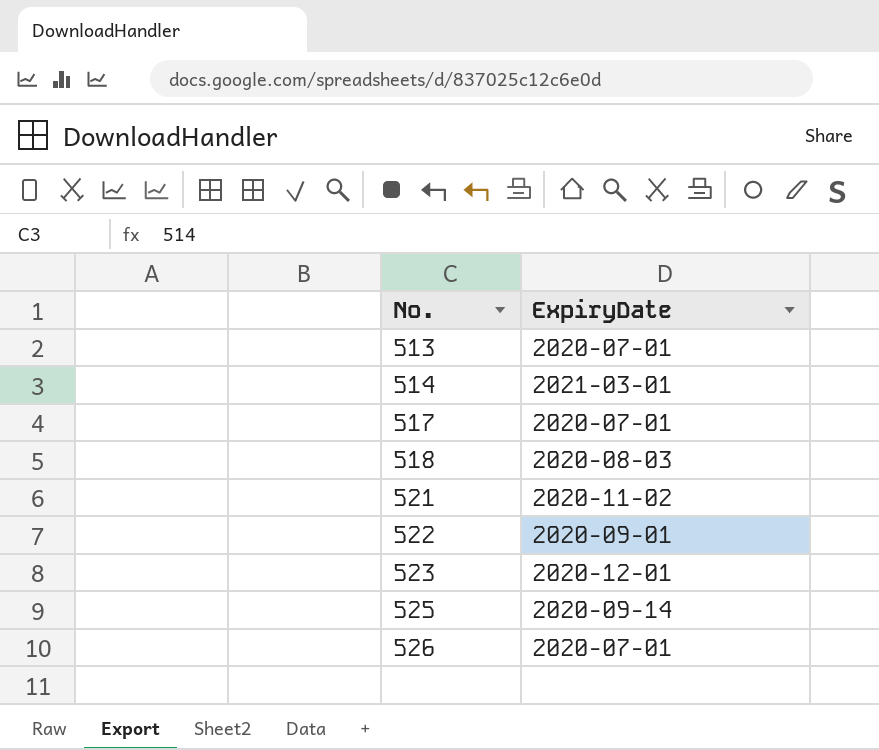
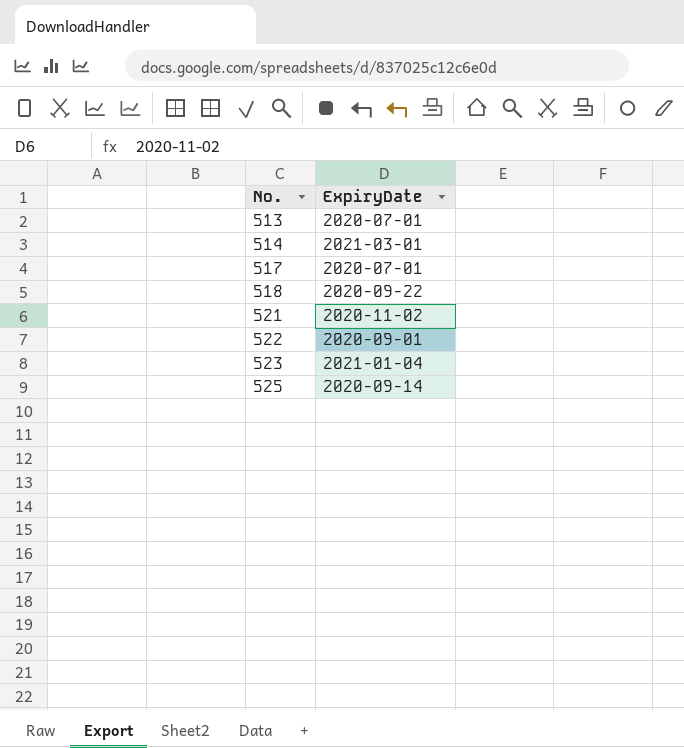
row 526: 2020-07-01 -> none
518 | ExpiryDate: 2020-08-03 -> 2020-09-22
523 | ExpiryDate: 2020-12-01 -> 2021-01-04

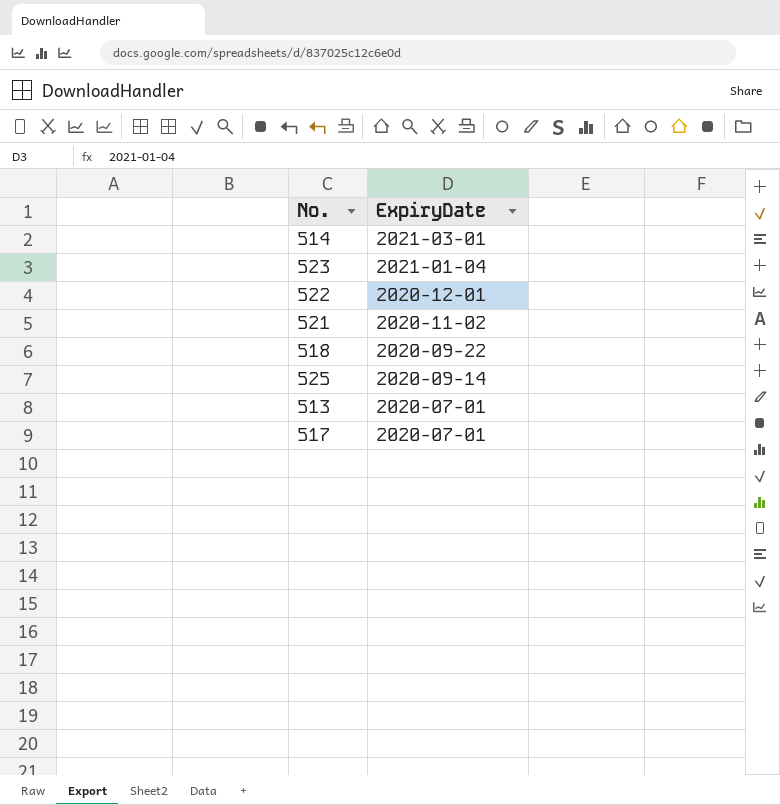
row order: No. ascending -> ExpiryDate descending
522 | ExpiryDate: 2020-09-01 -> 2020-12-01

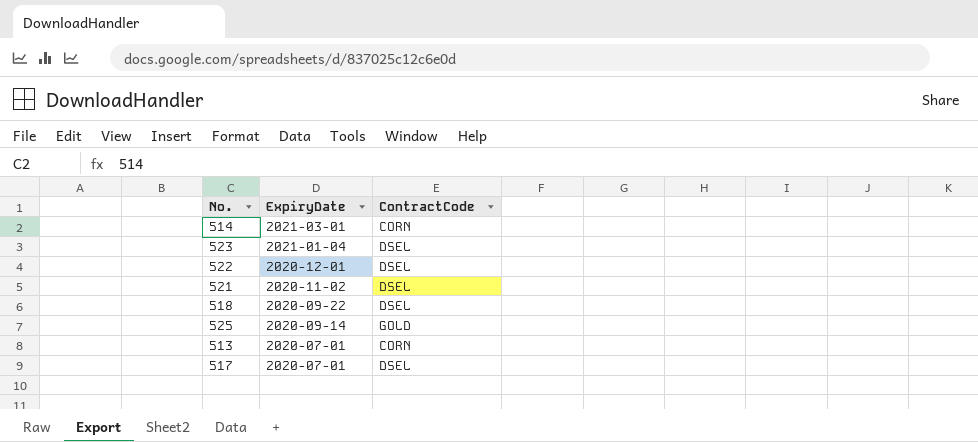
column ContractCode | position: none -> 3

